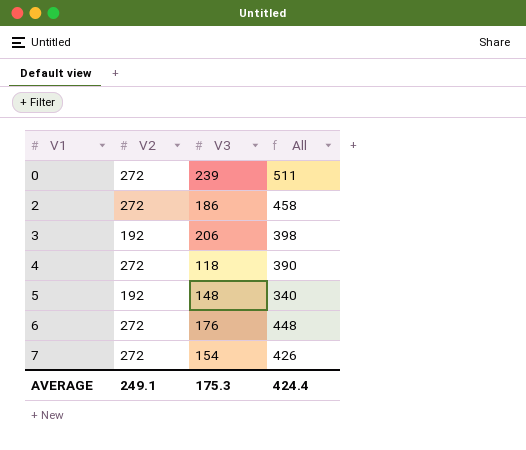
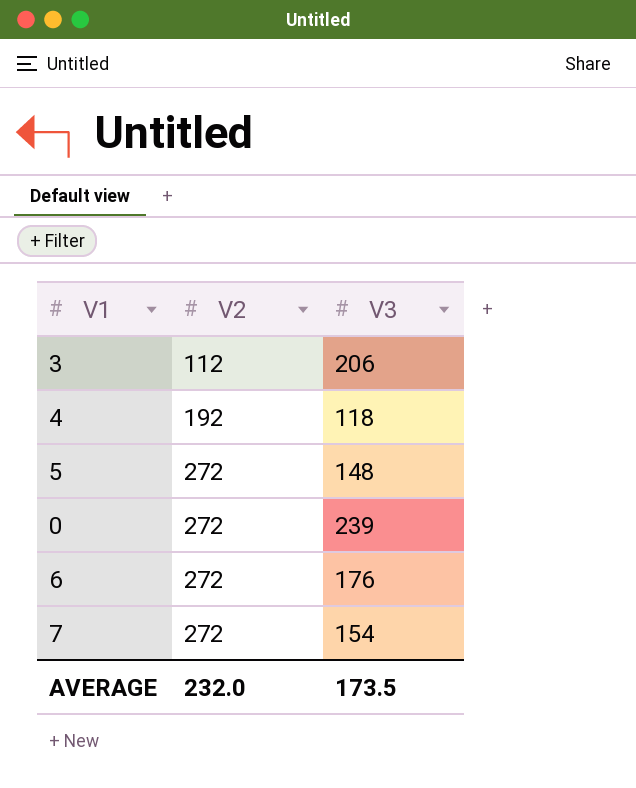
row order: V1 ascending -> V2 ascending
column All | formula: [V2] + [V3] -> none
row 2: 272 | 186 | 458 -> none
3 | V2: 192 -> 112
4 | V2: 272 -> 192
5 | V2: 192 -> 272
AVERAGE | V2: 249.1 -> 232.0
AVERAGE | V3: 175.3 -> 173.5

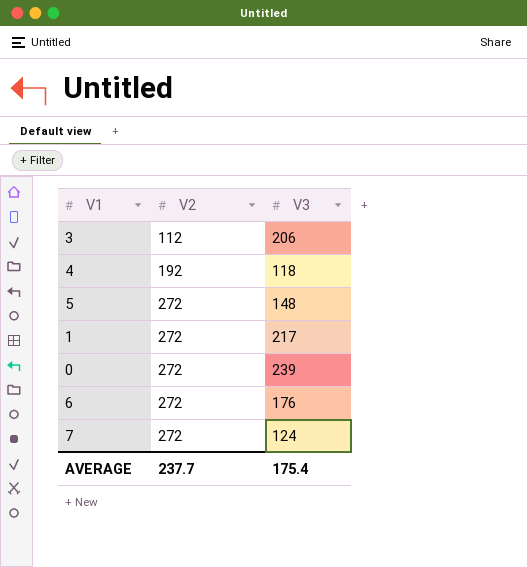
row 1: none -> 272 | 217
7 | V3: 154 -> 124
AVERAGE | V2: 232.0 -> 237.7
AVERAGE | V3: 173.5 -> 175.4

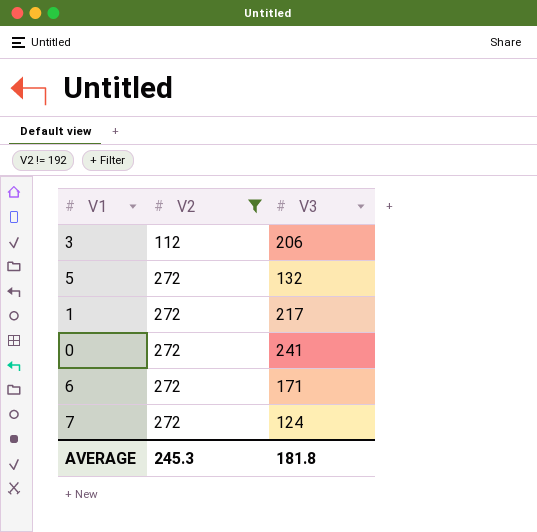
filter: none -> V2 != 192
5 | V3: 148 -> 132
0 | V3: 239 -> 241
6 | V3: 176 -> 171
AVERAGE | V2: 237.7 -> 245.3
AVERAGE | V3: 175.4 -> 181.8

